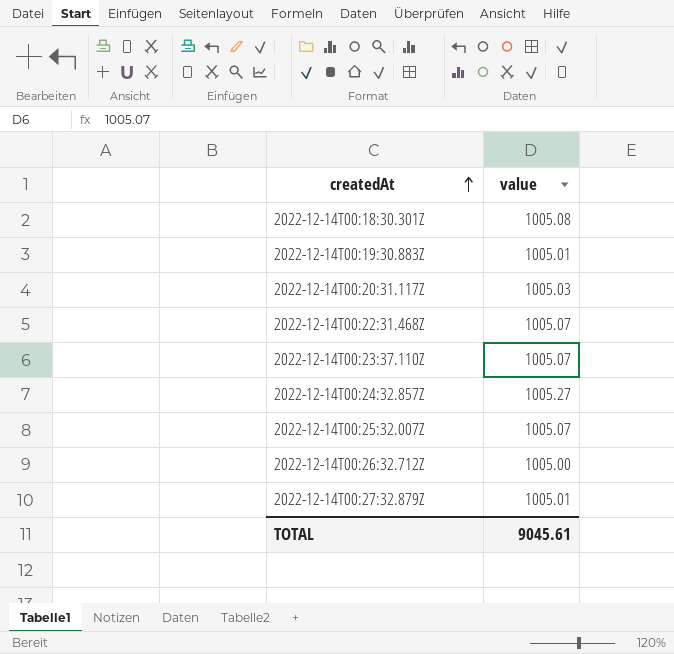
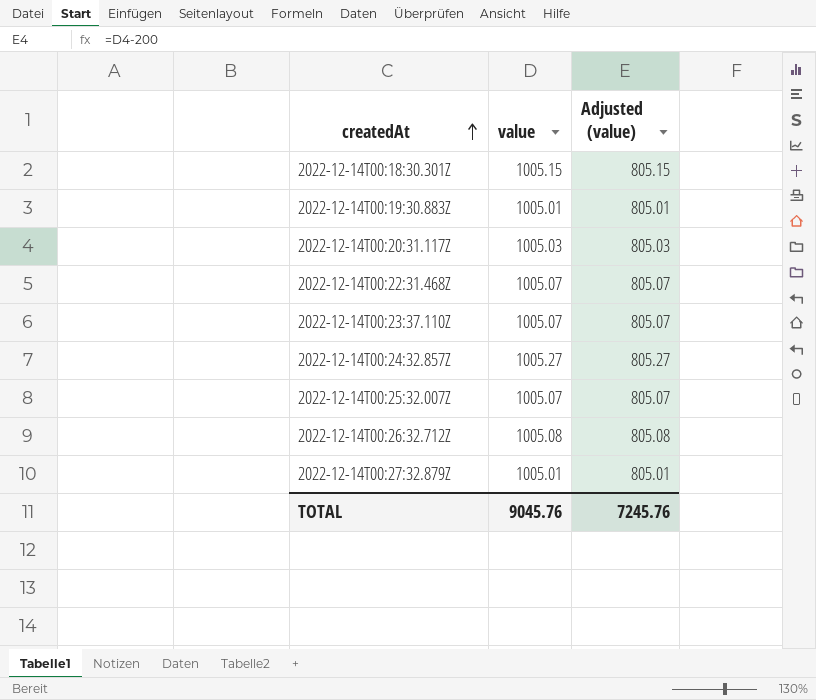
column Adjusted (value) | formula: none -> [value] - 200
2022-12-14T00:18:30.301Z | value: 1005.08 -> 1005.15
2022-12-14T00:26:32.712Z | value: 1005.00 -> 1005.08
TOTAL | value: 9045.61 -> 9045.76

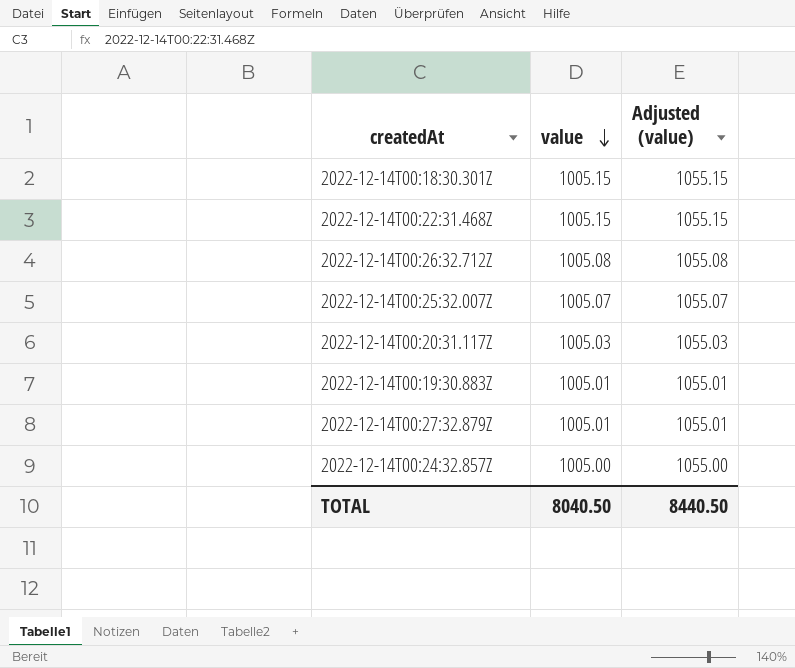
row order: createdAt ascending -> value descending
column Adjusted (value) | formula: [value] - 200 -> [value] + 50
row 2022-12-14T00:23:37.110Z: 1005.07 | 805.07 -> none
2022-12-14T00:22:31.468Z | value: 1005.07 -> 1005.15
2022-12-14T00:24:32.857Z | value: 1005.27 -> 1005.00
TOTAL | value: 9045.76 -> 8040.50
TOTAL | Adjusted (value): 7245.76 -> 8440.50

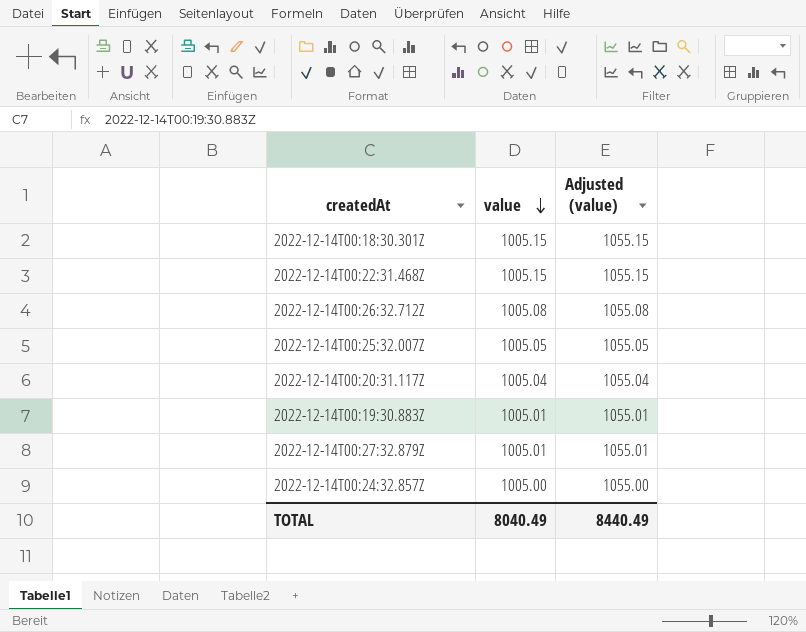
2022-12-14T00:25:32.007Z | value: 1005.07 -> 1005.05
2022-12-14T00:25:32.007Z | Adjusted (value): 1055.07 -> 1055.05
2022-12-14T00:20:31.117Z | value: 1005.03 -> 1005.04
2022-12-14T00:20:31.117Z | Adjusted (value): 1055.03 -> 1055.04
TOTAL | value: 8040.50 -> 8040.49
TOTAL | Adjusted (value): 8440.50 -> 8440.49

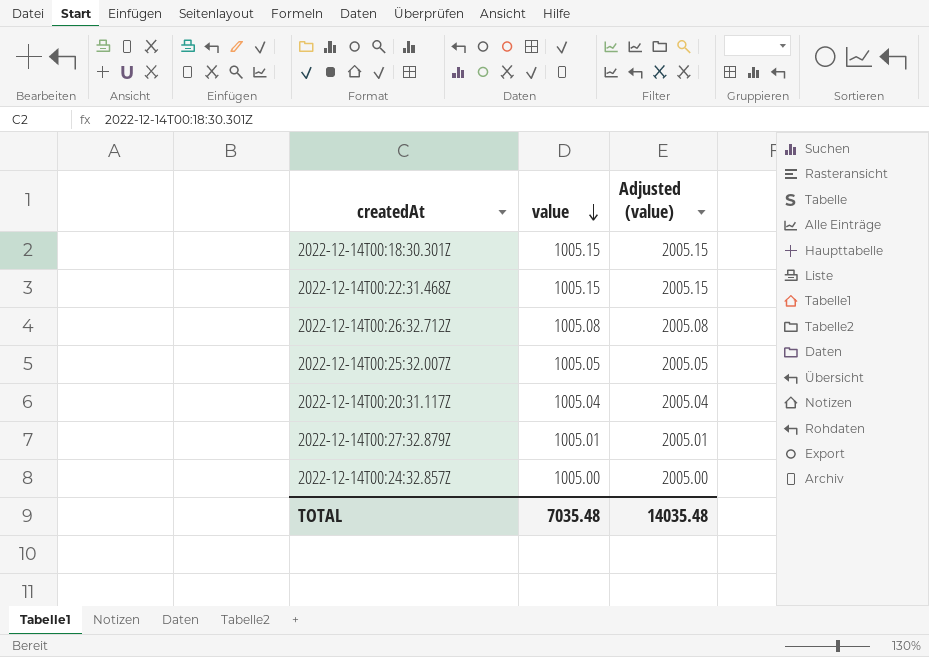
column Adjusted (value) | formula: [value] + 50 -> [value] + 1000
row 2022-12-14T00:19:30.883Z: 1005.01 | 1055.01 -> none
TOTAL | value: 8040.49 -> 7035.48
TOTAL | Adjusted (value): 8440.49 -> 14035.48

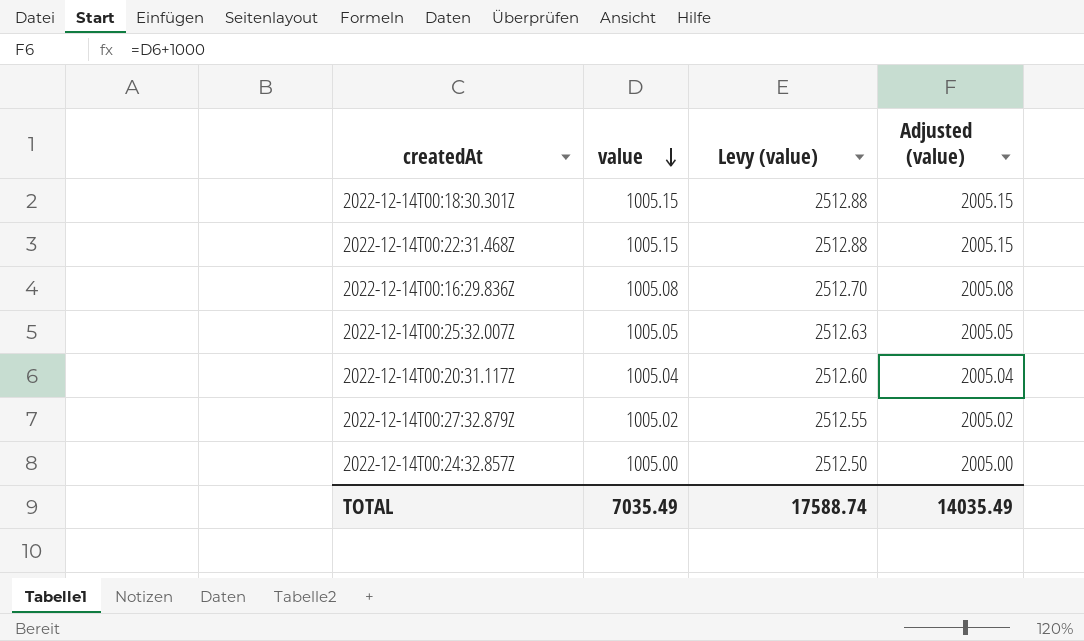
column Levy (value) | formula: none -> [value] * 2.5
row 2022-12-14T00:26:32.712Z: 1005.08 | 2005.08 -> none
row 2022-12-14T00:16:29.836Z: none -> 1005.08 | 2512.70 | 2005.08
2022-12-14T00:27:32.879Z | value: 1005.01 -> 1005.02
2022-12-14T00:27:32.879Z | Adjusted (value): 2005.01 -> 2005.02
TOTAL | value: 7035.48 -> 7035.49
TOTAL | Adjusted (value): 14035.48 -> 14035.49

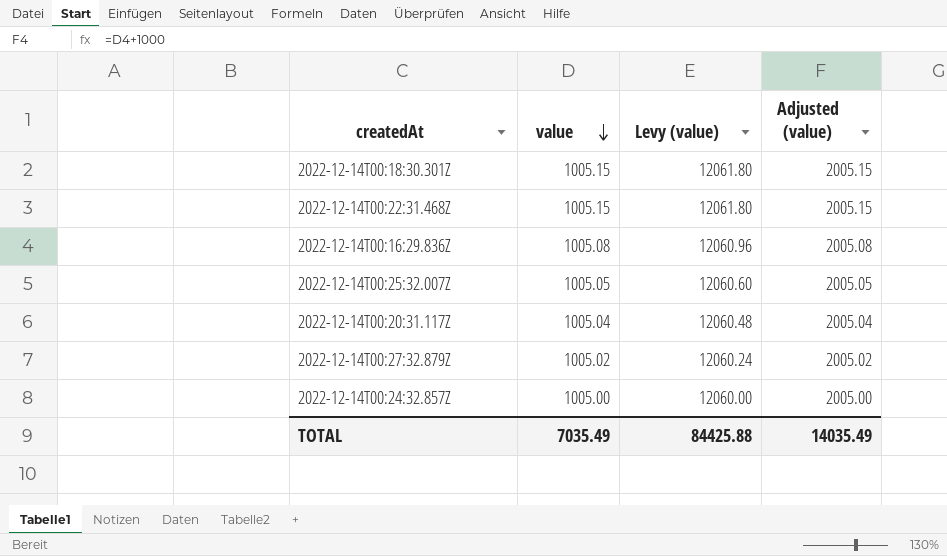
column Levy (value) | formula: [value] * 2.5 -> [value] * 12
TOTAL | Levy (value): 17588.74 -> 84425.88

